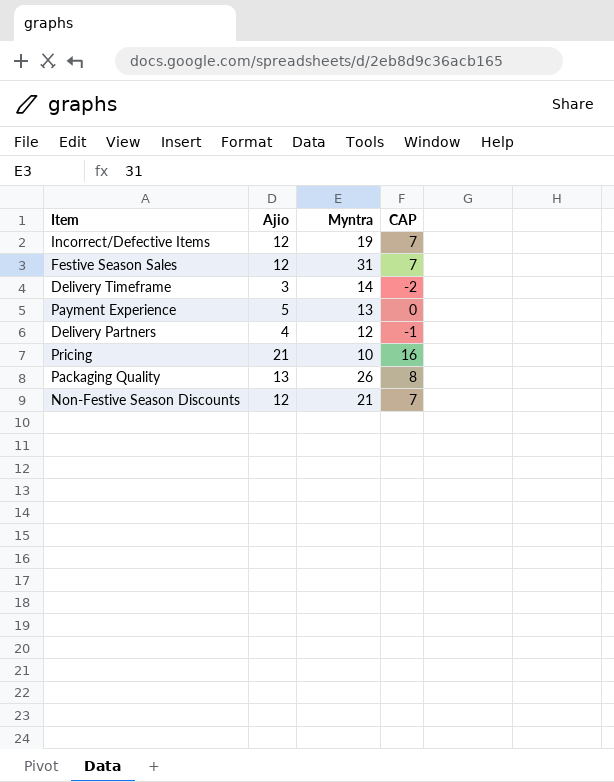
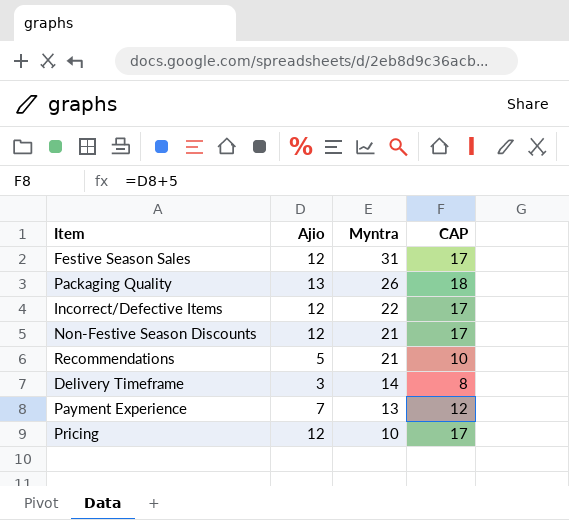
row order: none -> Myntra descending
column CAP | formula: [Ajio] - 5 -> [Ajio] + 5
row Delivery Partners: 4 | 12 | -1 -> none
Incorrect/Defective Items | Myntra: 19 -> 22
row Recommendations: none -> 5 | 21 | 10
Payment Experience | Ajio: 5 -> 7
Pricing | Ajio: 21 -> 12

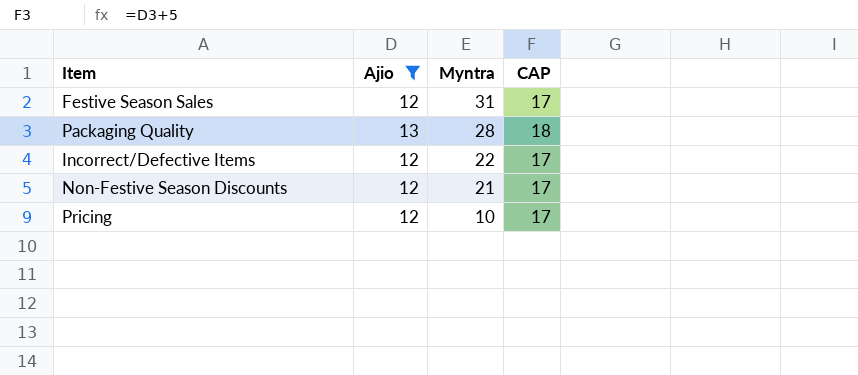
filter: none -> Ajio >= 12
Packaging Quality | Myntra: 26 -> 28

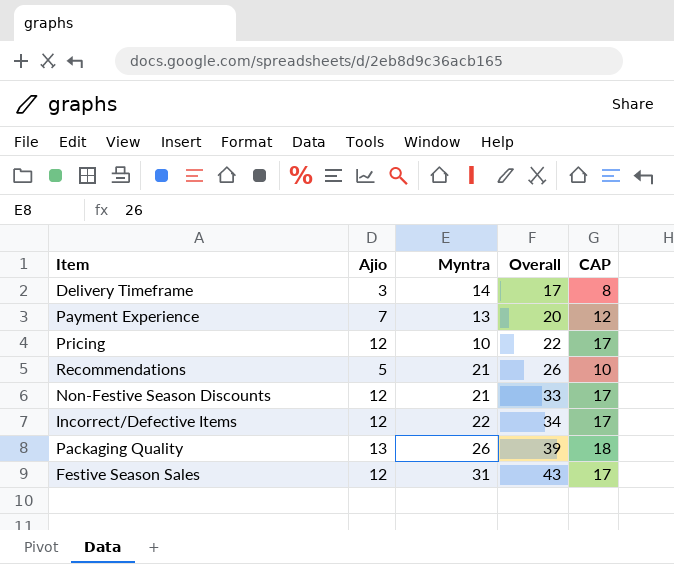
filter: Ajio >= 12 -> none
row order: Myntra descending -> Overall ascending
column Overall | formula: none -> [Ajio] + [Myntra]
Packaging Quality | Myntra: 28 -> 26

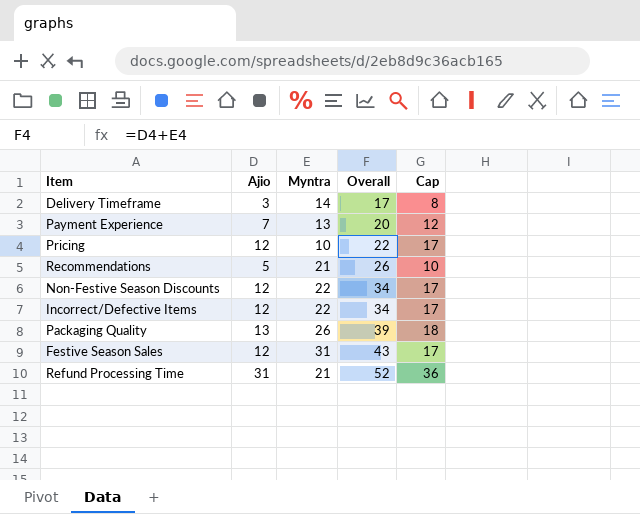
column name: CAP -> Cap
Non-Festive Season Discounts | Myntra: 21 -> 22
Non-Festive Season Discounts | Overall: 33 -> 34
row Refund Processing Time: none -> 31 | 21 | 52 | 36

